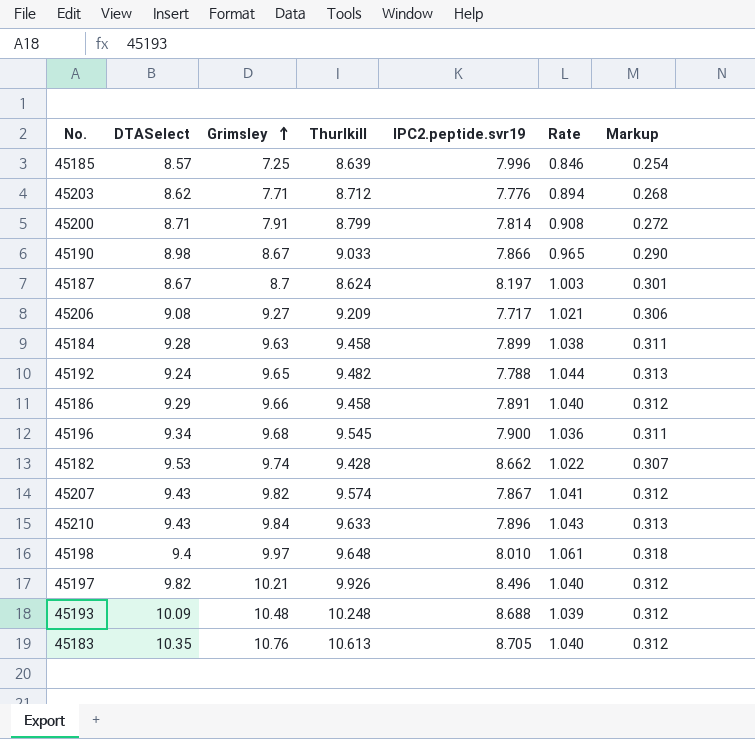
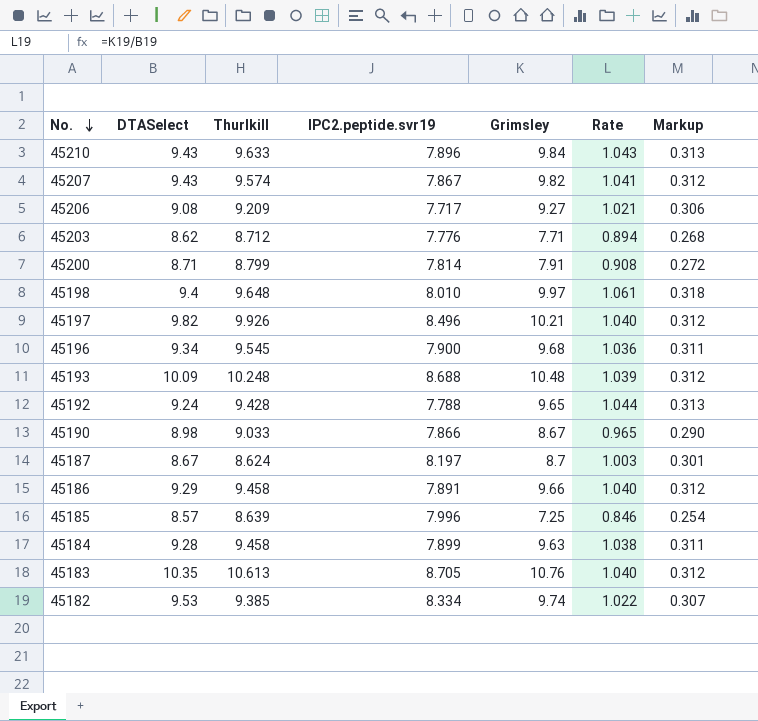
row order: Grimsley ascending -> No. descending
column Grimsley | position: 3 -> 5
45192 | Thurlkill: 9.482 -> 9.428
45182 | Thurlkill: 9.428 -> 9.385
45182 | IPC2.peptide.svr19: 8.662 -> 8.334

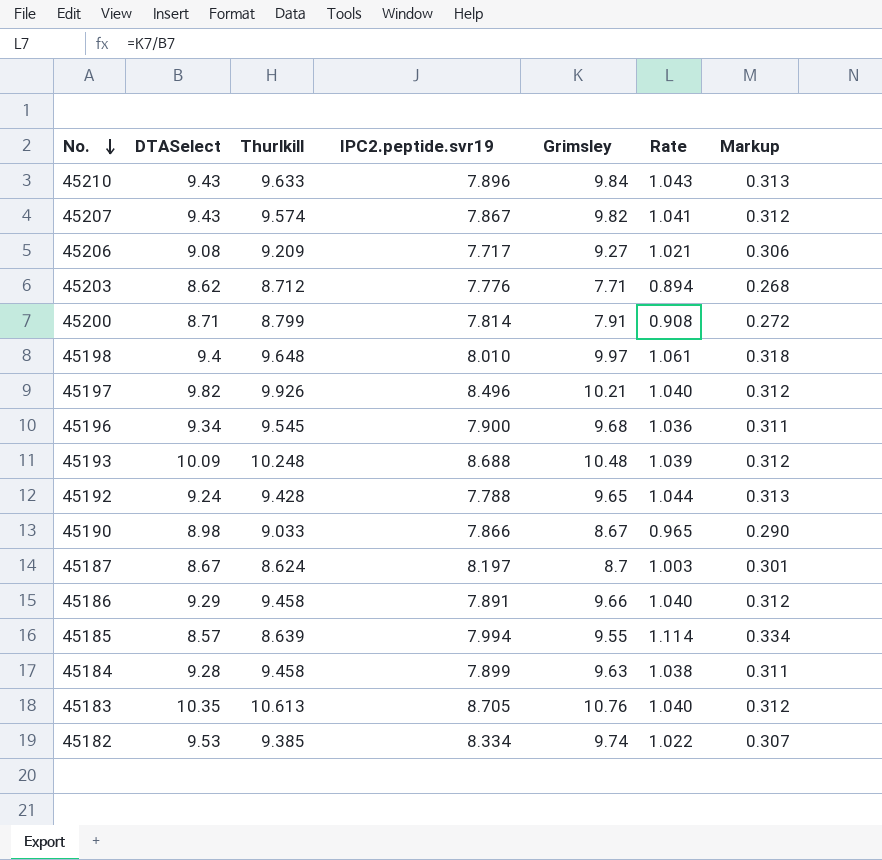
45185 | IPC2.peptide.svr19: 7.996 -> 7.994
45185 | Grimsley: 7.25 -> 9.55
45185 | Rate: 0.846 -> 1.114
45185 | Markup: 0.254 -> 0.334

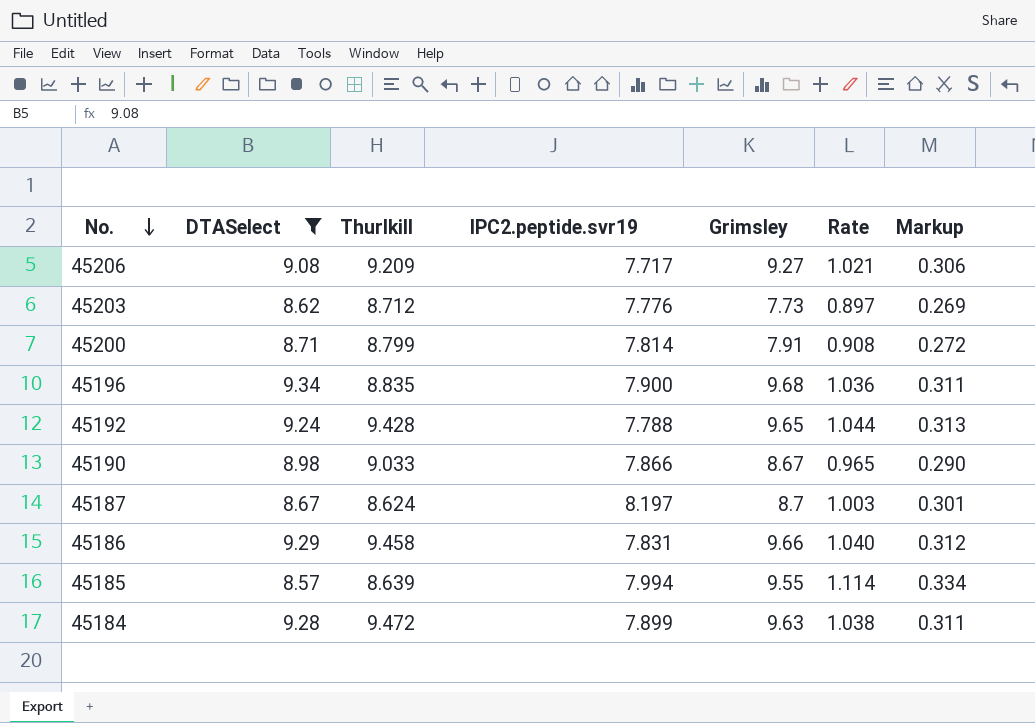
filter: none -> DTASelect <= 9.34
45203 | Grimsley: 7.71 -> 7.73
45203 | Rate: 0.894 -> 0.897
45203 | Markup: 0.268 -> 0.269
45196 | Thurlkill: 9.545 -> 8.835
45186 | IPC2.peptide.svr19: 7.891 -> 7.831
45184 | Thurlkill: 9.458 -> 9.472

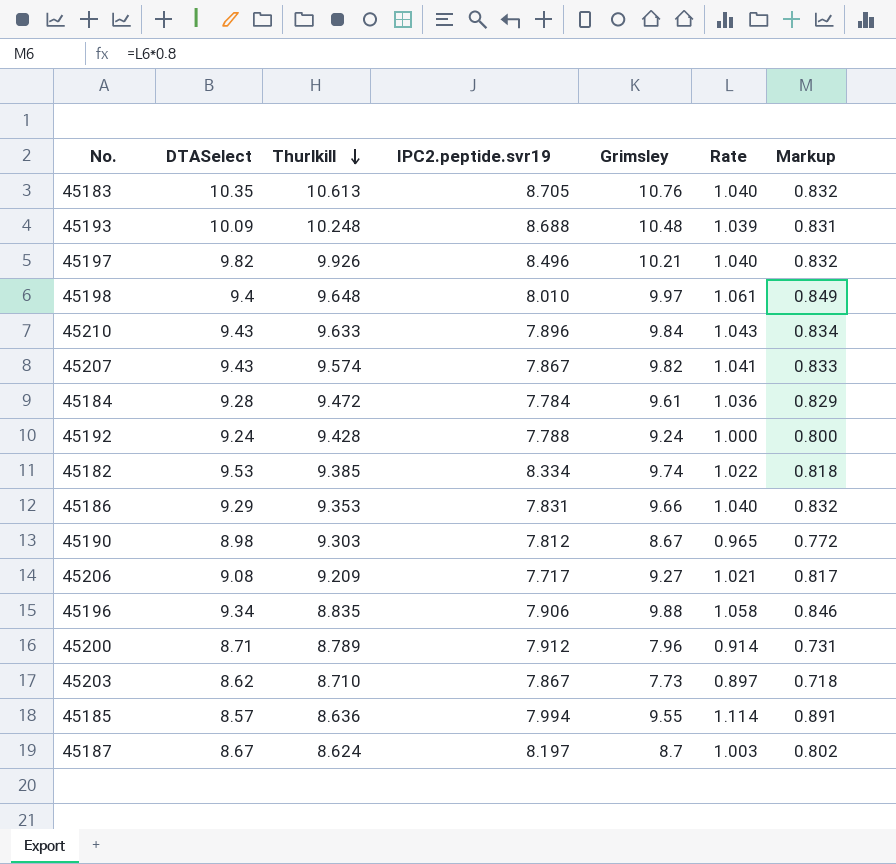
filter: DTASelect <= 9.34 -> none
row order: No. descending -> Thurlkill descending
column Markup | formula: [Rate] * 0.3 -> [Rate] * 0.8
45184 | IPC2.peptide.svr19: 7.899 -> 7.784
45184 | Grimsley: 9.63 -> 9.61
45184 | Rate: 1.038 -> 1.036
45192 | Grimsley: 9.65 -> 9.24
45192 | Rate: 1.044 -> 1.000
45186 | Thurlkill: 9.458 -> 9.353
45190 | Thurlkill: 9.033 -> 9.303
45190 | IPC2.peptide.svr19: 7.866 -> 7.812
45196 | IPC2.peptide.svr19: 7.900 -> 7.906
45196 | Grimsley: 9.68 -> 9.88
45196 | Rate: 1.036 -> 1.058
45200 | Thurlkill: 8.799 -> 8.789
45200 | IPC2.peptide.svr19: 7.814 -> 7.912
45200 | Grimsley: 7.91 -> 7.96
45200 | Rate: 0.908 -> 0.914
45203 | Thurlkill: 8.712 -> 8.710
45203 | IPC2.peptide.svr19: 7.776 -> 7.867
45185 | Thurlkill: 8.639 -> 8.636

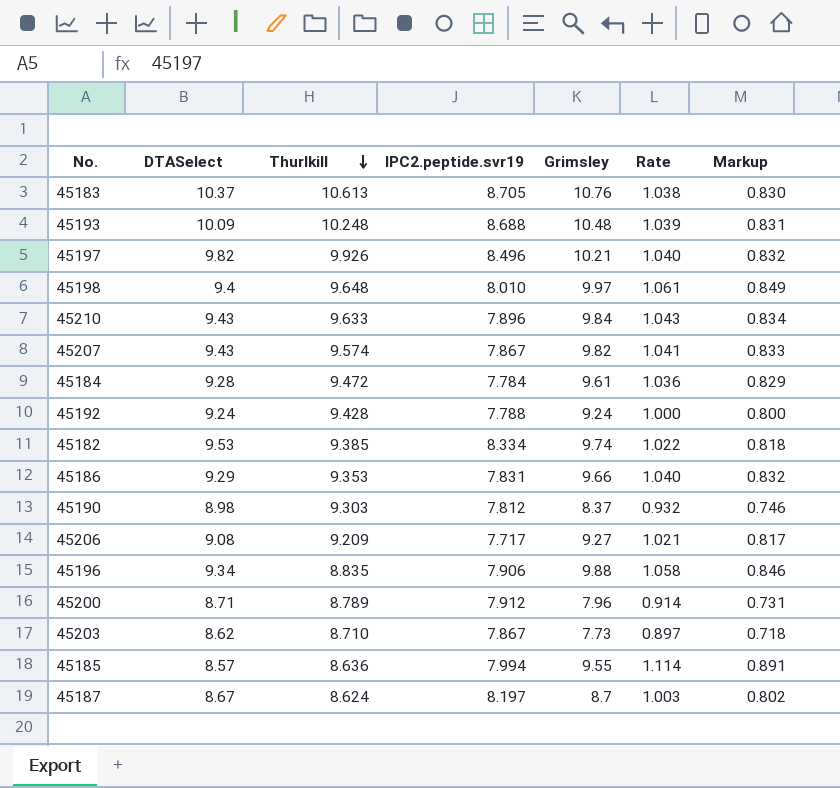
45183 | DTASelect: 10.35 -> 10.37
45183 | Rate: 1.040 -> 1.038
45183 | Markup: 0.832 -> 0.830
45190 | Grimsley: 8.67 -> 8.37
45190 | Rate: 0.965 -> 0.932
45190 | Markup: 0.772 -> 0.746

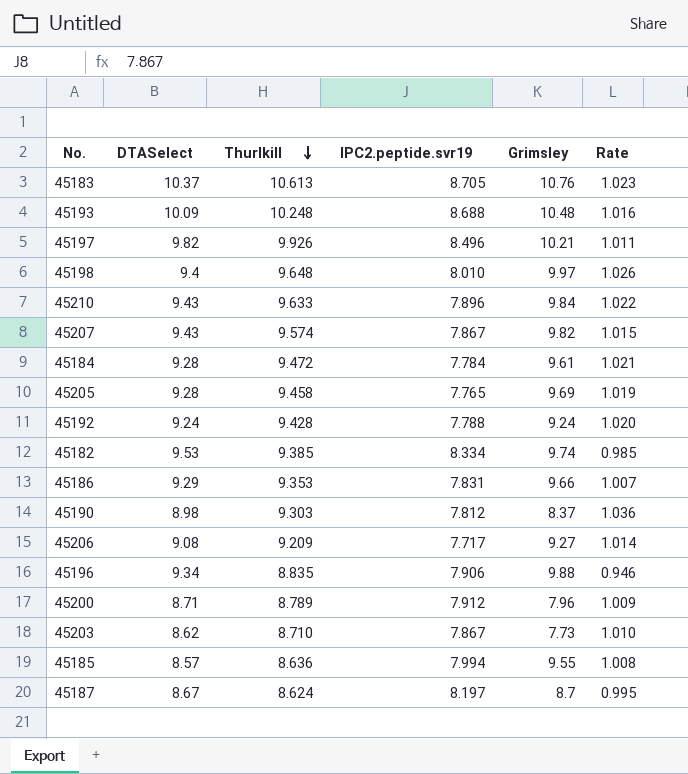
column Markup | formula: [Rate] * 0.8 -> none
column Rate | formula: [Grimsley] / [DTASelect] -> [Thurlkill] / [DTASelect]
row 45205: none -> 9.28 | 9.458 | 7.765 | 9.69 | 1.019

